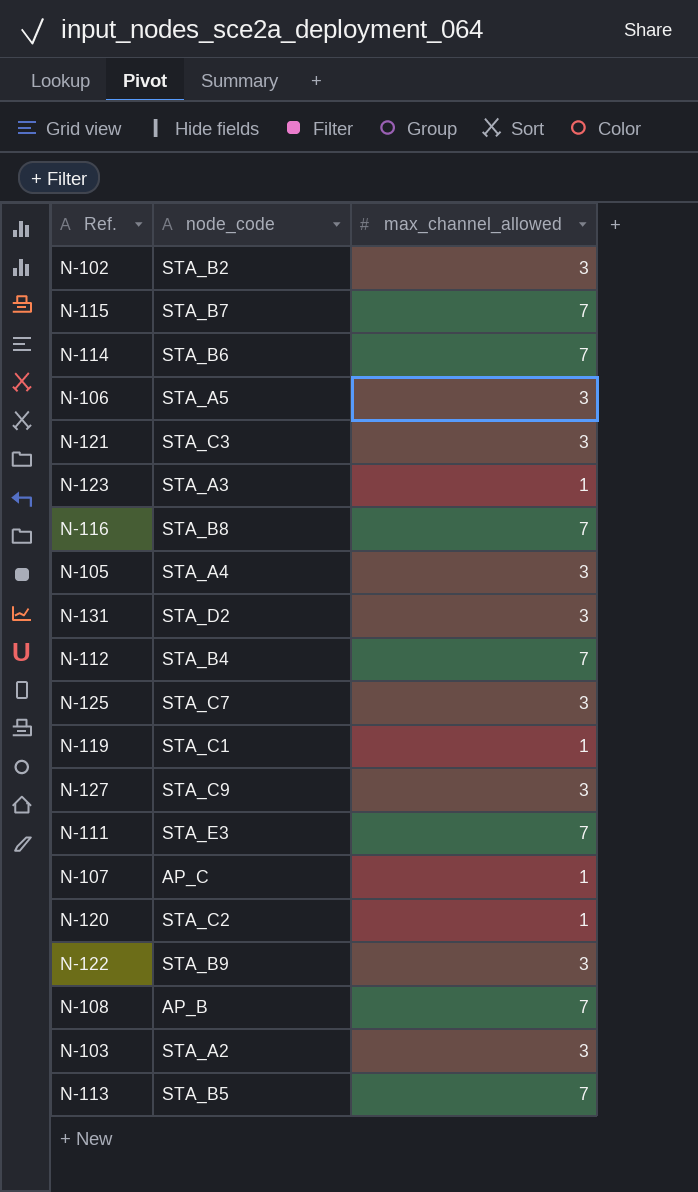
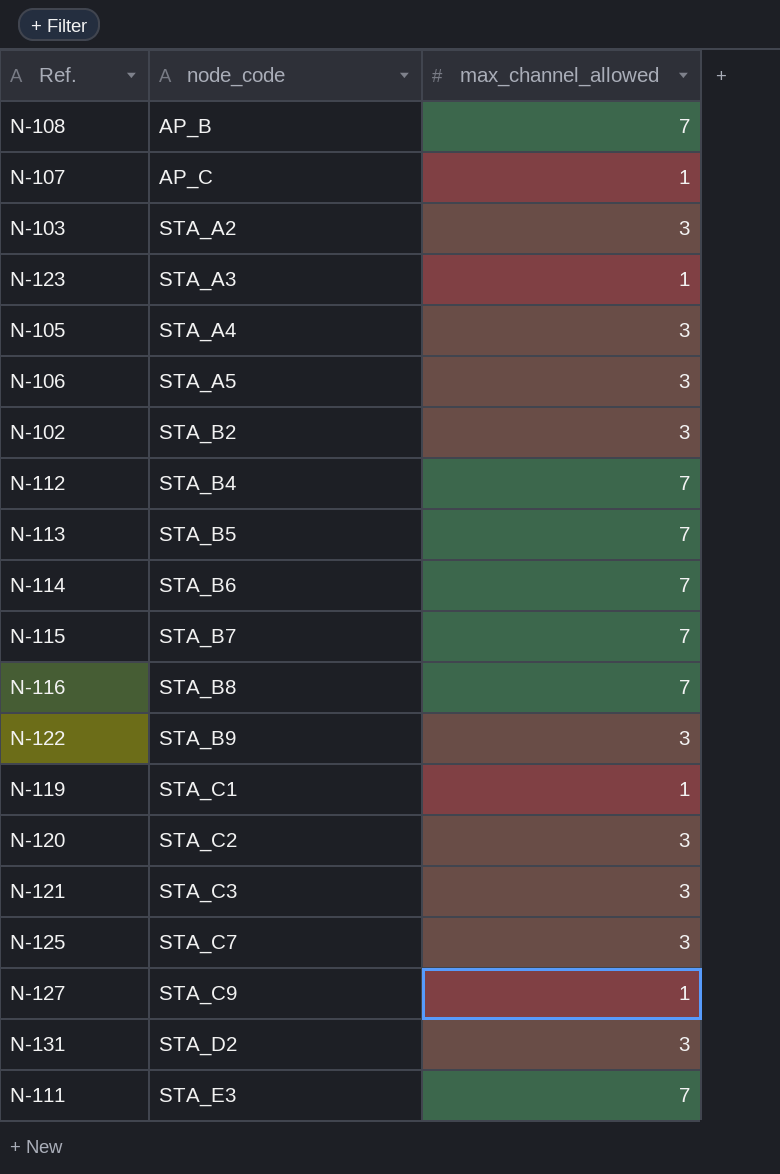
row order: none -> node_code ascending
N-120 | max_channel_allowed: 1 -> 3
N-127 | max_channel_allowed: 3 -> 1

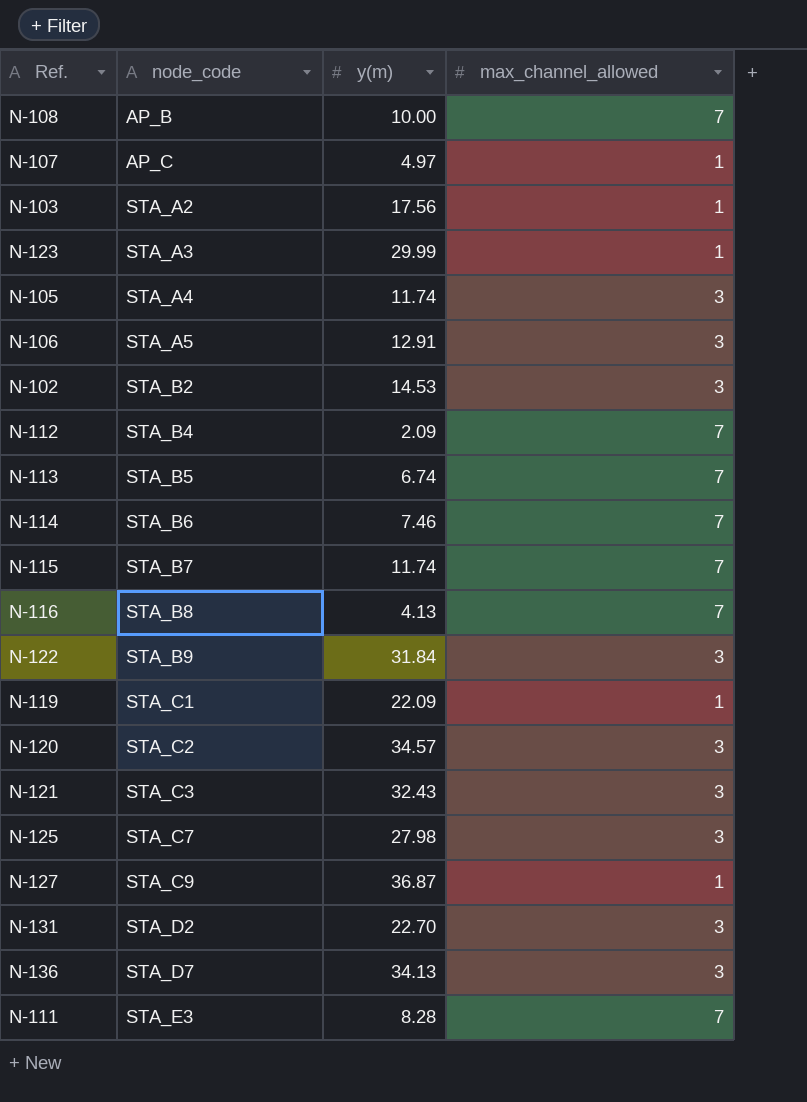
column y(m) | position: none -> 3
N-103 | max_channel_allowed: 3 -> 1
row N-136: none -> STA_D7 | 34.13 | 3

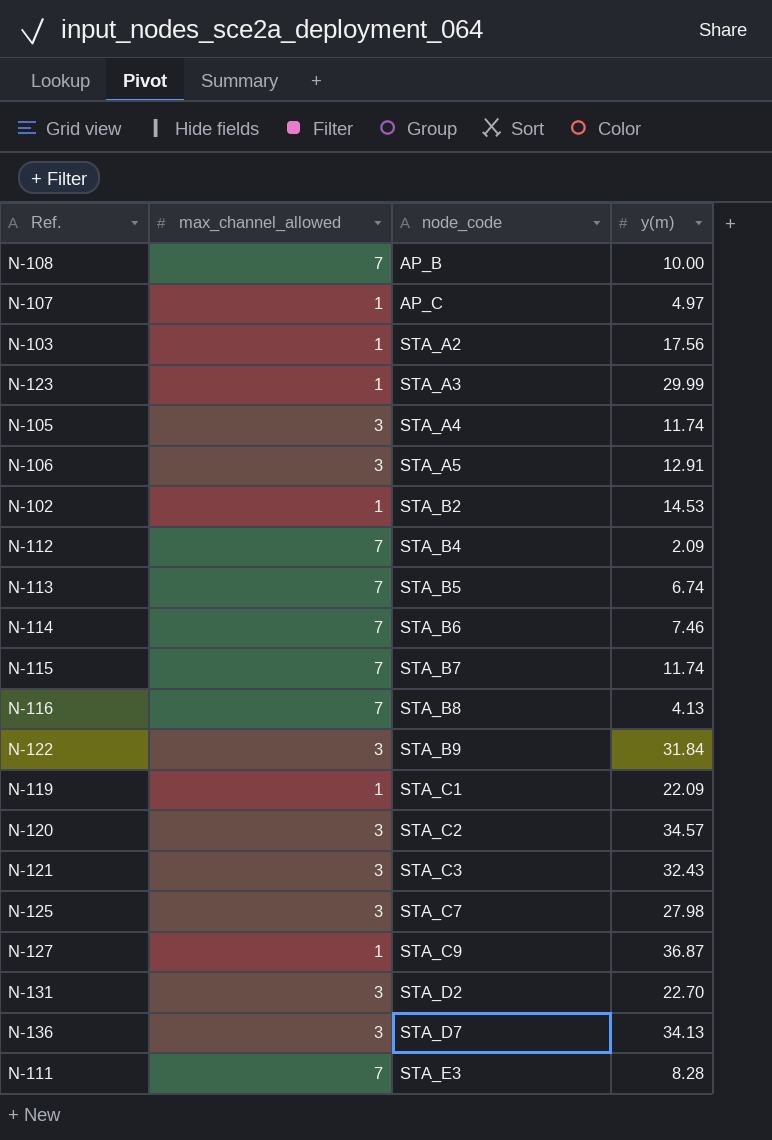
column max_channel_allowed | position: 4 -> 2
N-102 | max_channel_allowed: 3 -> 1

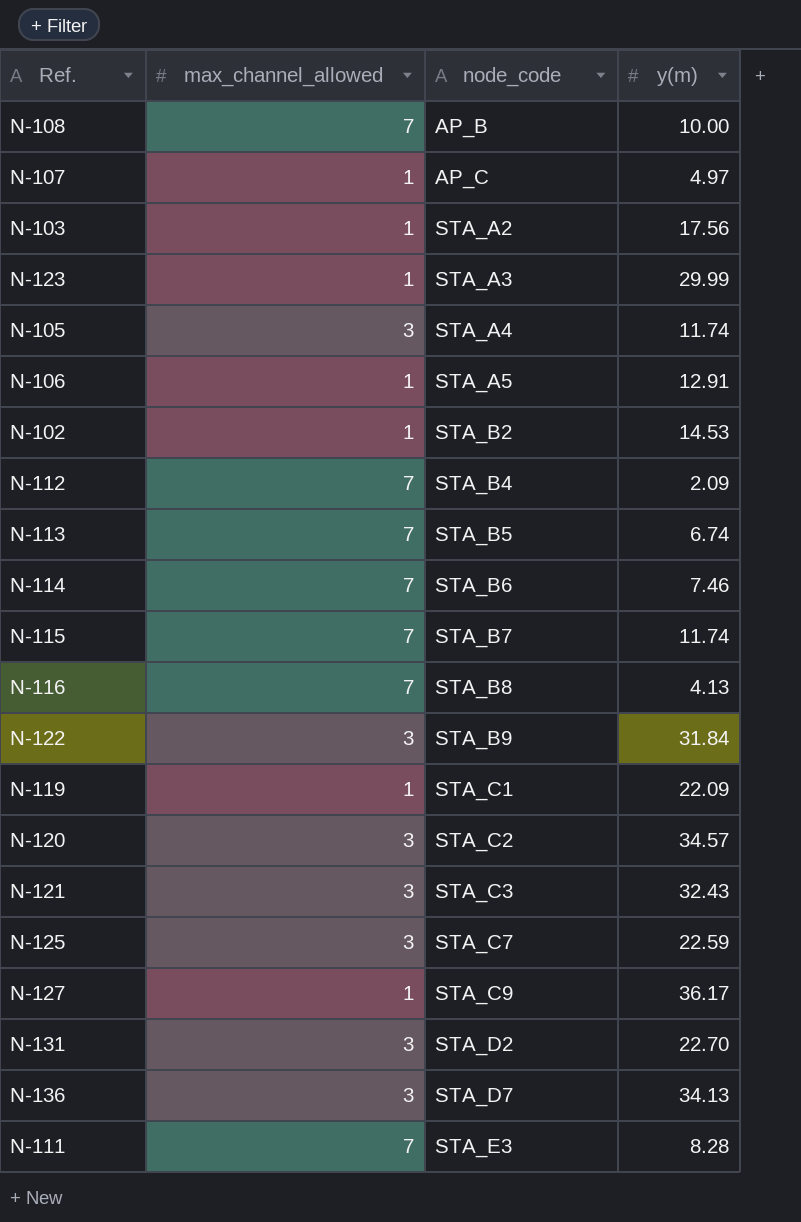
N-106 | max_channel_allowed: 3 -> 1
N-125 | y(m): 27.98 -> 22.59
N-127 | y(m): 36.87 -> 36.17

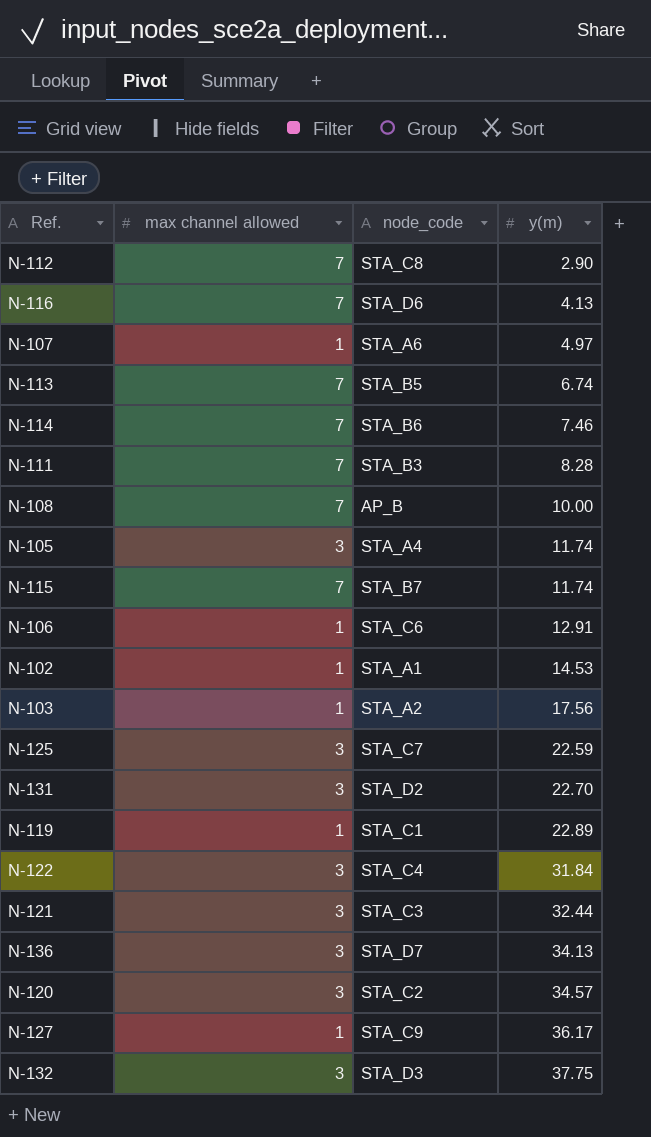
row order: node_code ascending -> y(m) ascending
column name: max_channel_allowed -> max channel allowed
row N-123: 1 | STA_A3 | 29.99 -> none
N-112 | node_code: STA_B4 -> STA_C8
N-112 | y(m): 2.09 -> 2.90
N-116 | node_code: STA_B8 -> STA_D6
N-107 | node_code: AP_C -> STA_A6
N-111 | node_code: STA_E3 -> STA_B3
N-106 | node_code: STA_A5 -> STA_C6
N-102 | node_code: STA_B2 -> STA_A1
N-119 | y(m): 22.09 -> 22.89
N-122 | node_code: STA_B9 -> STA_C4
N-121 | y(m): 32.43 -> 32.44
row N-132: none -> 3 | STA_D3 | 37.75

